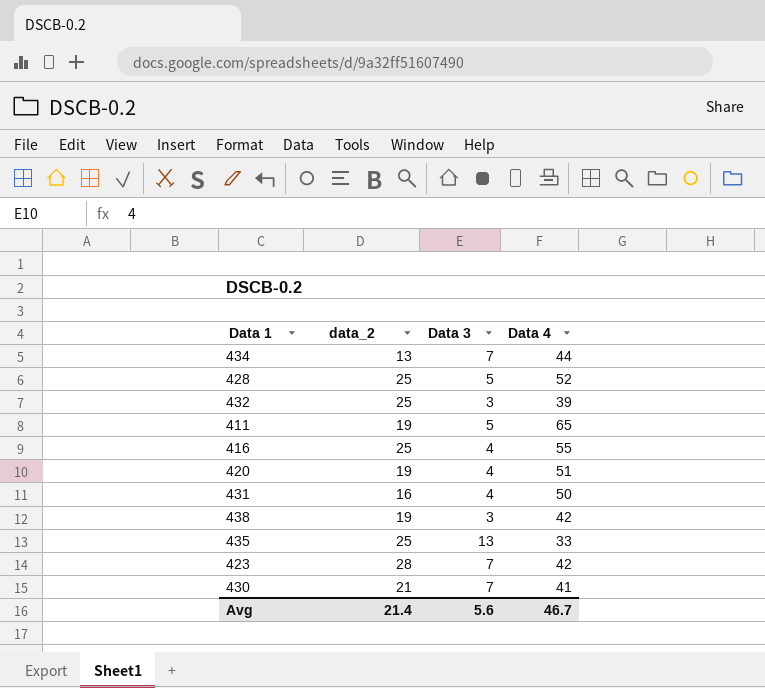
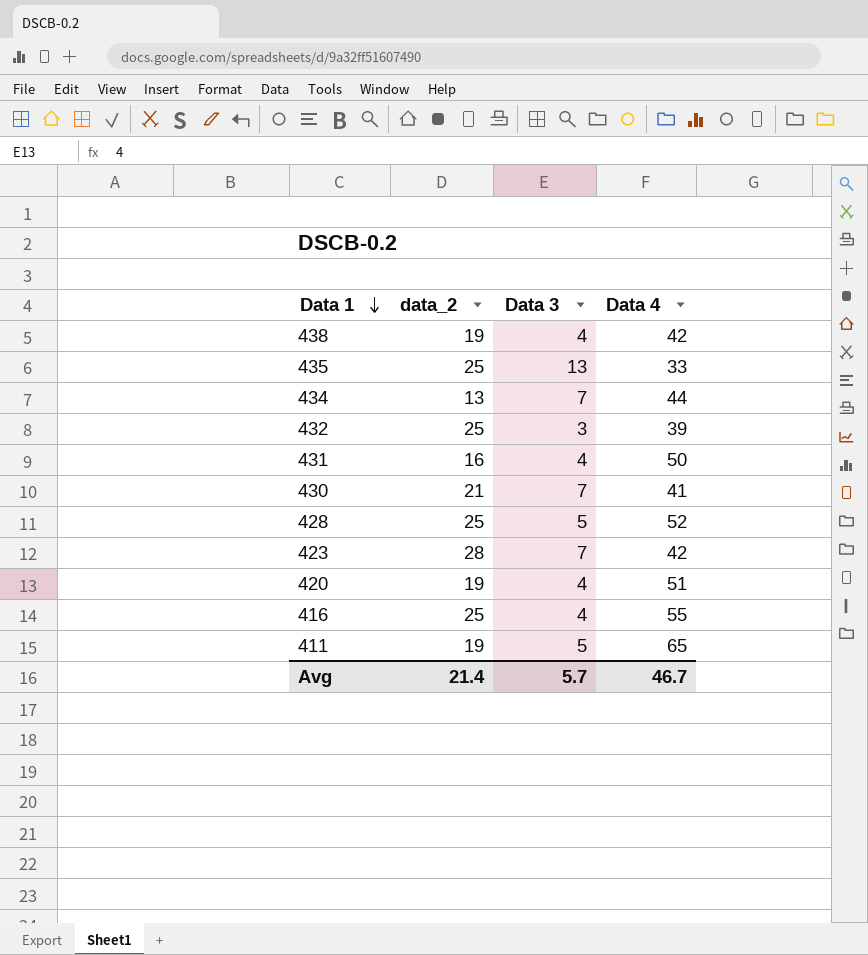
row order: none -> Data 1 descending
438 | Data 3: 3 -> 4
Avg | Data 3: 5.6 -> 5.7

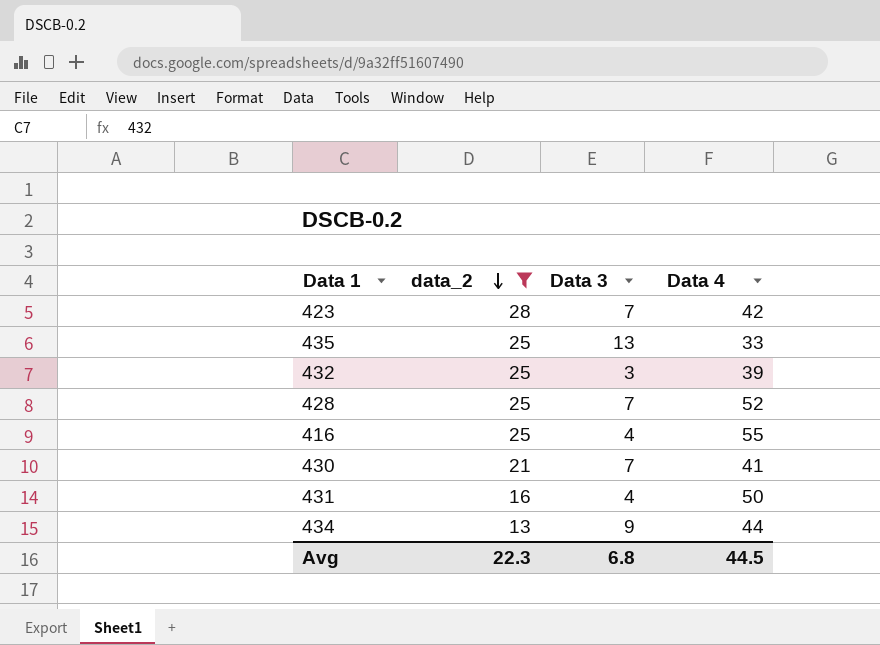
filter: none -> data_2 != 19
row order: Data 1 descending -> data_2 descending
428 | Data 3: 5 -> 7
434 | Data 3: 7 -> 9
Avg | data_2: 21.4 -> 22.3
Avg | Data 3: 5.7 -> 6.8
Avg | Data 4: 46.7 -> 44.5

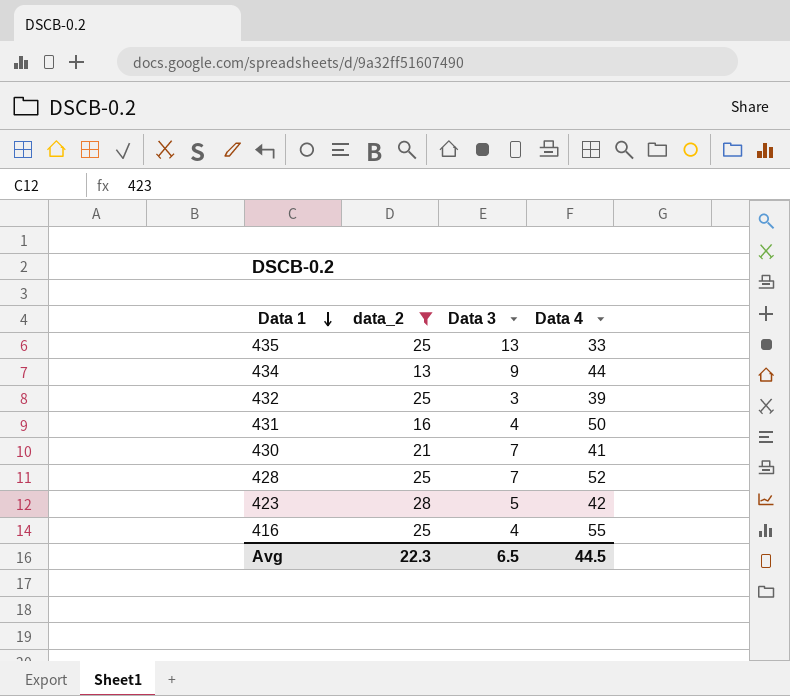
row order: data_2 descending -> Data 1 descending
423 | Data 3: 7 -> 5
Avg | Data 3: 6.8 -> 6.5

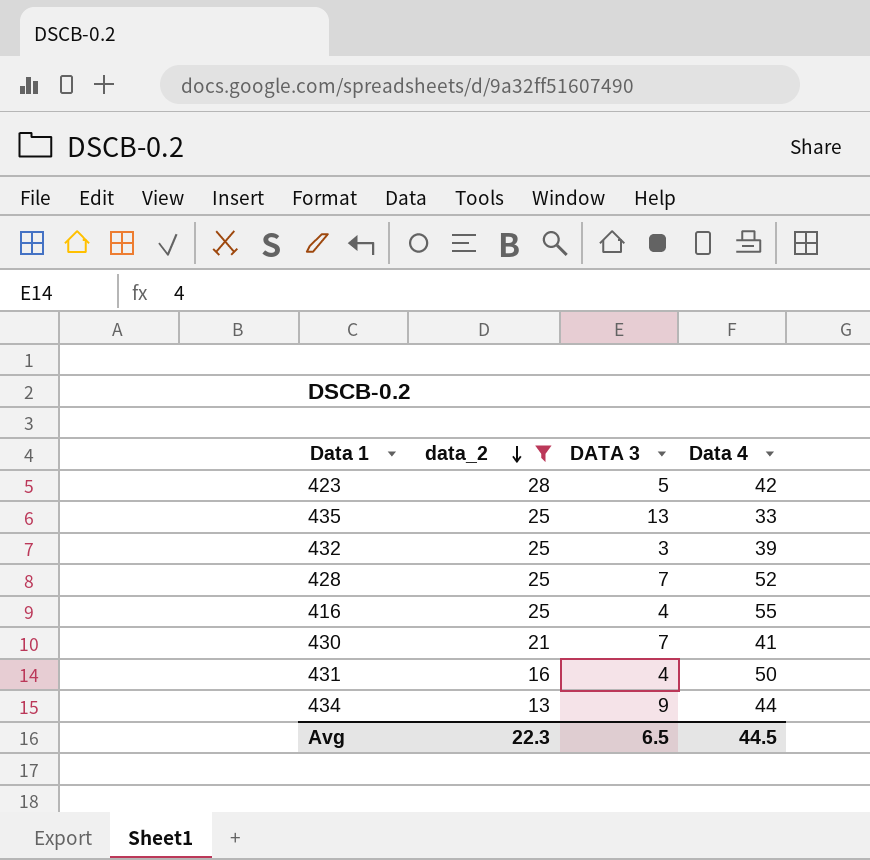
row order: Data 1 descending -> data_2 descending
column name: Data 3 -> DATA 3

